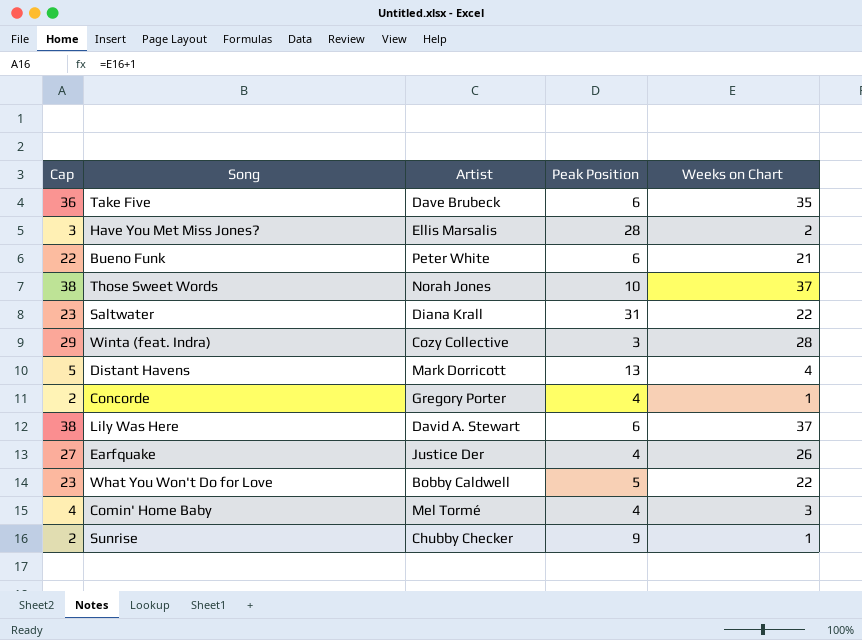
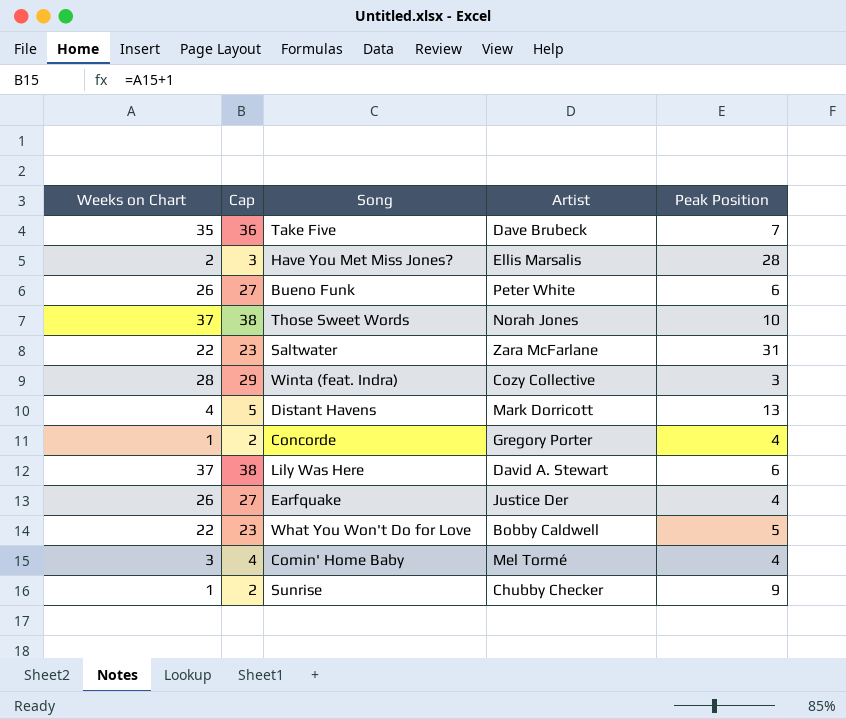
column Weeks on Chart | position: 5 -> 1
Take Five | Peak Position: 6 -> 7
Bueno Funk | Weeks on Chart: 21 -> 26
Bueno Funk | Cap: 22 -> 27
Saltwater | Artist: Diana Krall -> Zara McFarlane

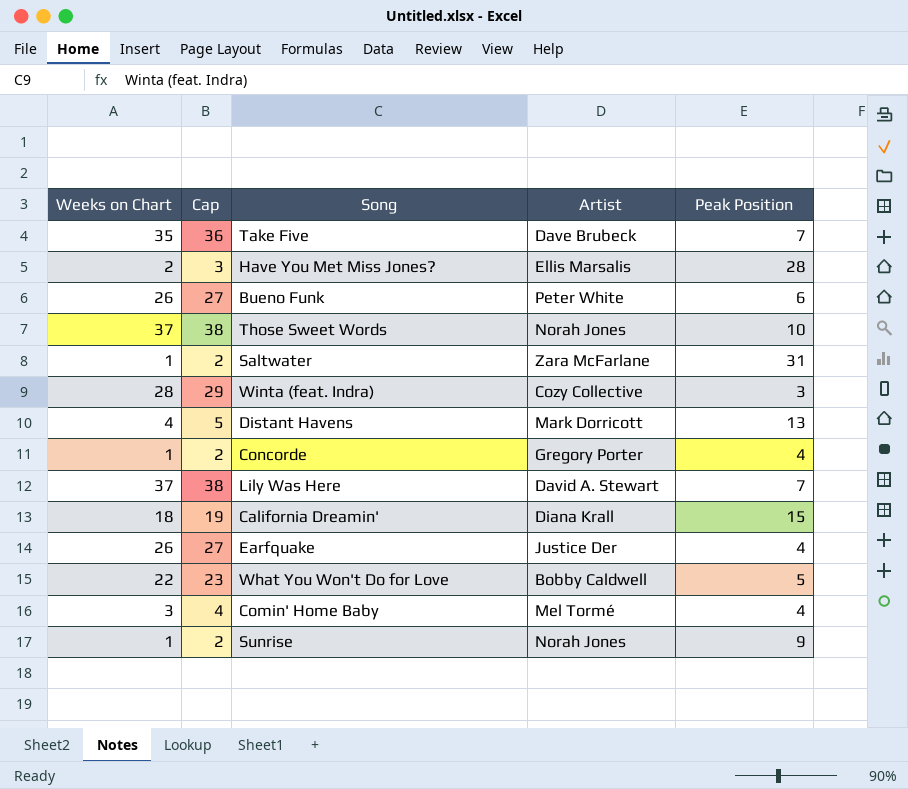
Saltwater | Weeks on Chart: 22 -> 1
Saltwater | Cap: 23 -> 2
Lily Was Here | Peak Position: 6 -> 7
row California Dreamin': none -> 18 | 19 | Diana Krall | 15
Sunrise | Artist: Chubby Checker -> Norah Jones

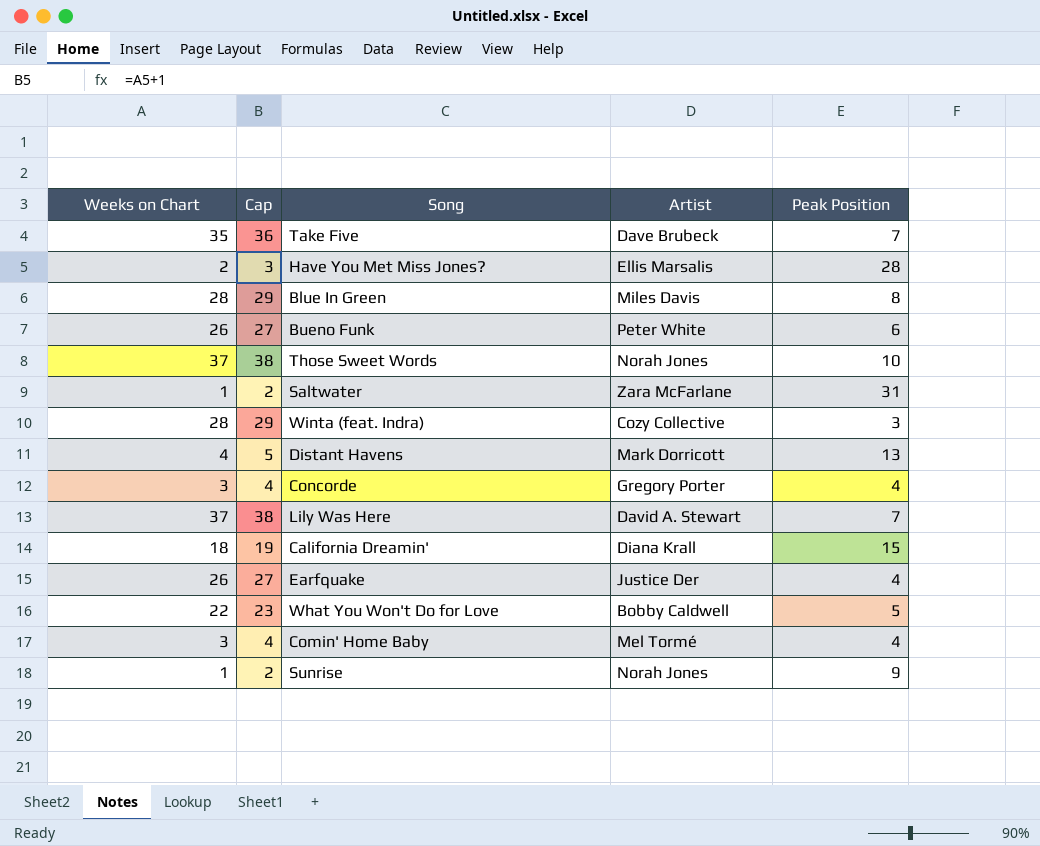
row Blue In Green: none -> 28 | 29 | Miles Davis | 8
Concorde | Weeks on Chart: 1 -> 3
Concorde | Cap: 2 -> 4

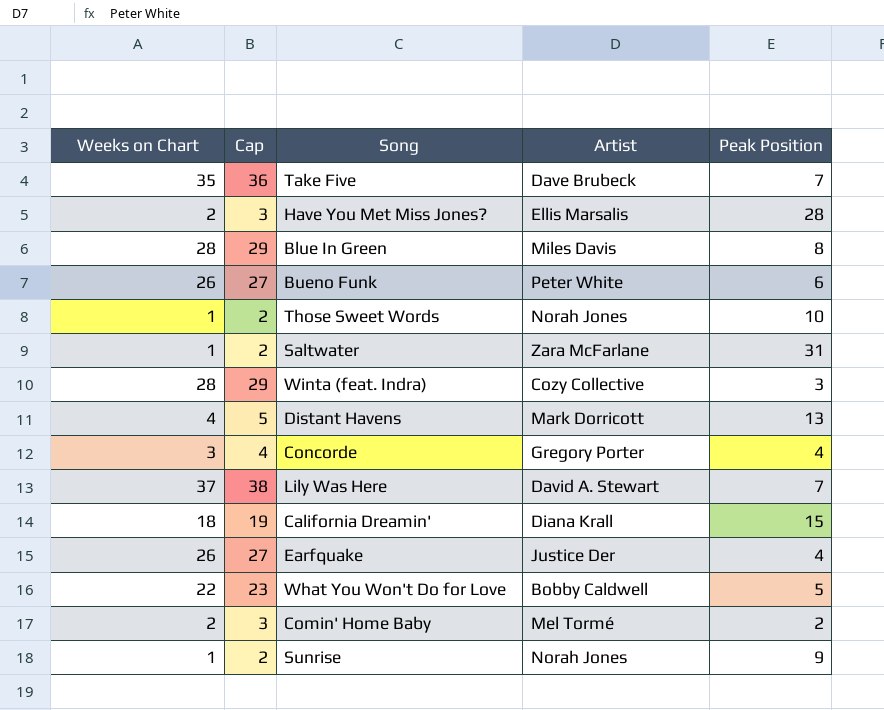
Those Sweet Words | Weeks on Chart: 37 -> 1
Those Sweet Words | Cap: 38 -> 2
Comin' Home Baby | Weeks on Chart: 3 -> 2
Comin' Home Baby | Cap: 4 -> 3
Comin' Home Baby | Peak Position: 4 -> 2

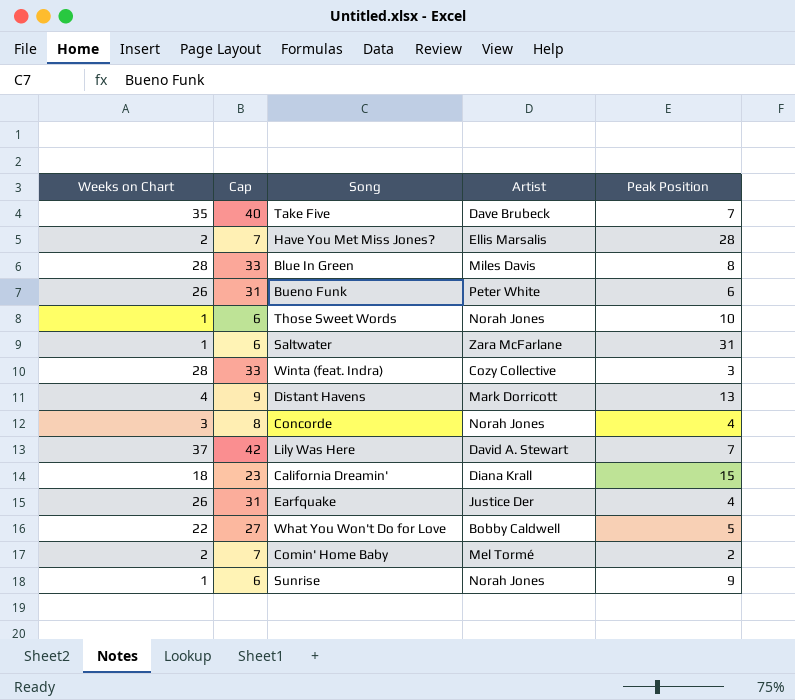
column Cap | formula: [Weeks on Chart] + 1 -> [Weeks on Chart] + 5
Concorde | Artist: Gregory Porter -> Norah Jones

